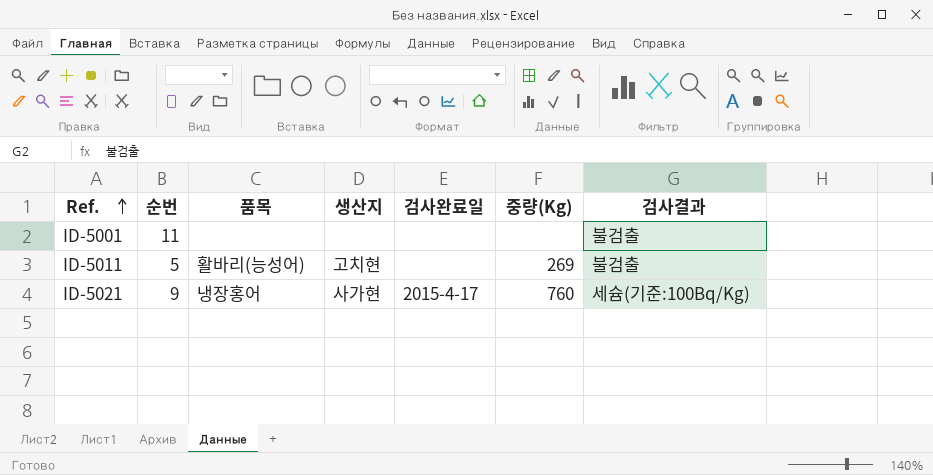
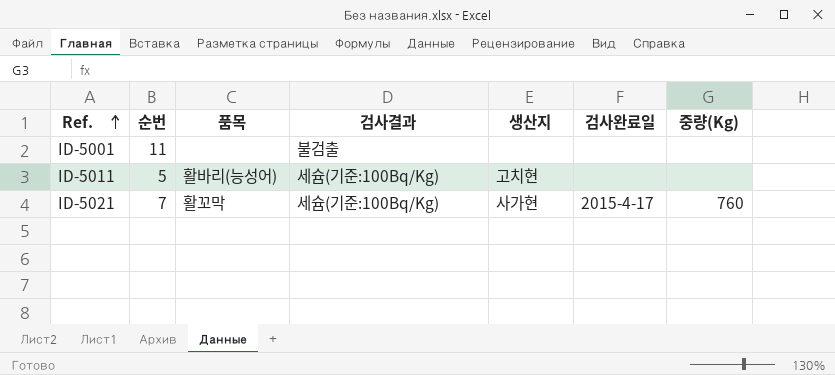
column 검사결과 | position: 7 -> 4
ID-5011 | 검사결과: 불검출 -> 세슘(기준:100Bq/Kg)
ID-5011 | 중량(Kg): 269 -> none
ID-5021 | 순번: 9 -> 7
ID-5021 | 품목: 냉장홍어 -> 활꼬막

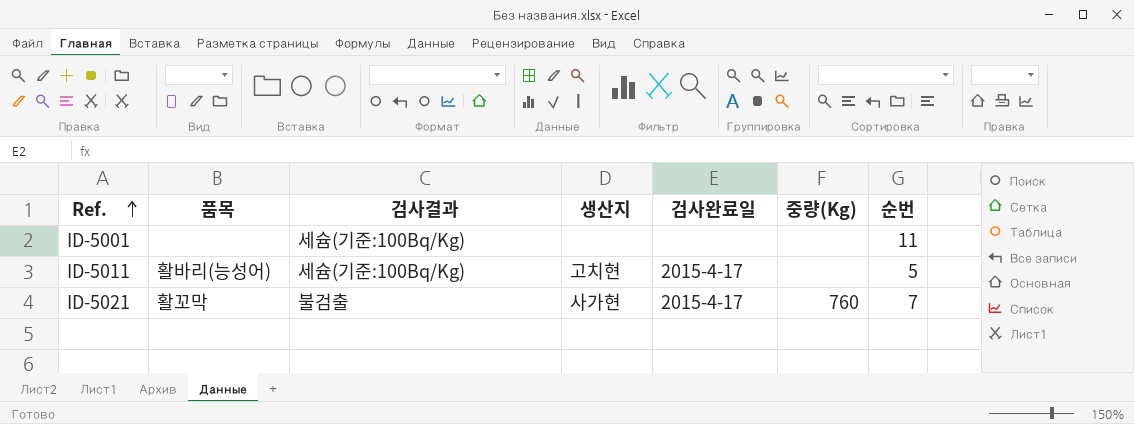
column 순번 | position: 2 -> 7
ID-5001 | 검사결과: 불검출 -> 세슘(기준:100Bq/Kg)
ID-5011 | 검사완료일: none -> 2015-4-17
ID-5021 | 검사결과: 세슘(기준:100Bq/Kg) -> 불검출

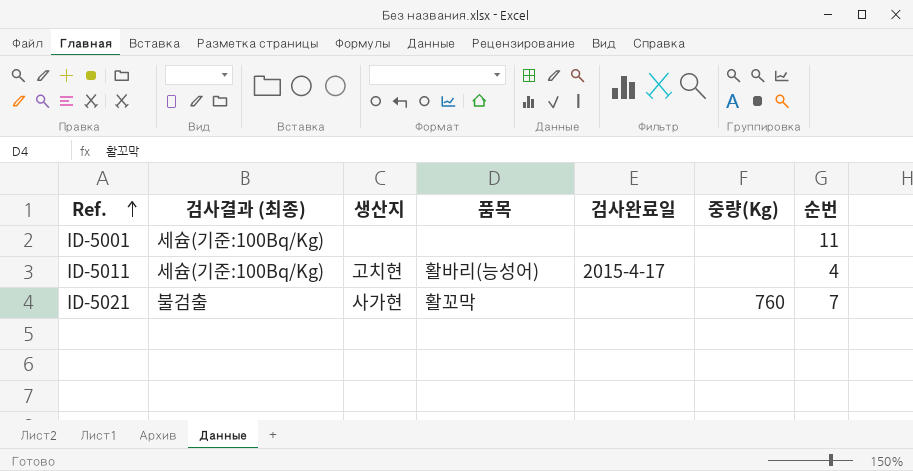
column name: 검사결과 -> 검사결과 (최종)
column 품목 | position: 2 -> 4
ID-5011 | 순번: 5 -> 4
ID-5021 | 검사완료일: 2015-4-17 -> none

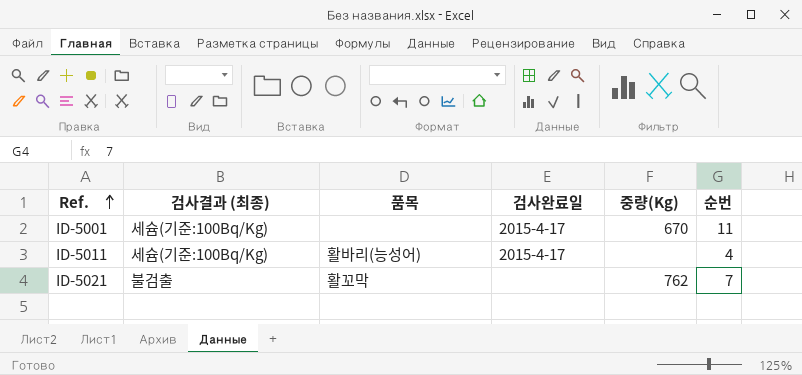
column 생산지 | position: 3 -> none
ID-5001 | 검사완료일: none -> 2015-4-17
ID-5001 | 중량(Kg): none -> 670
ID-5021 | 중량(Kg): 760 -> 762

